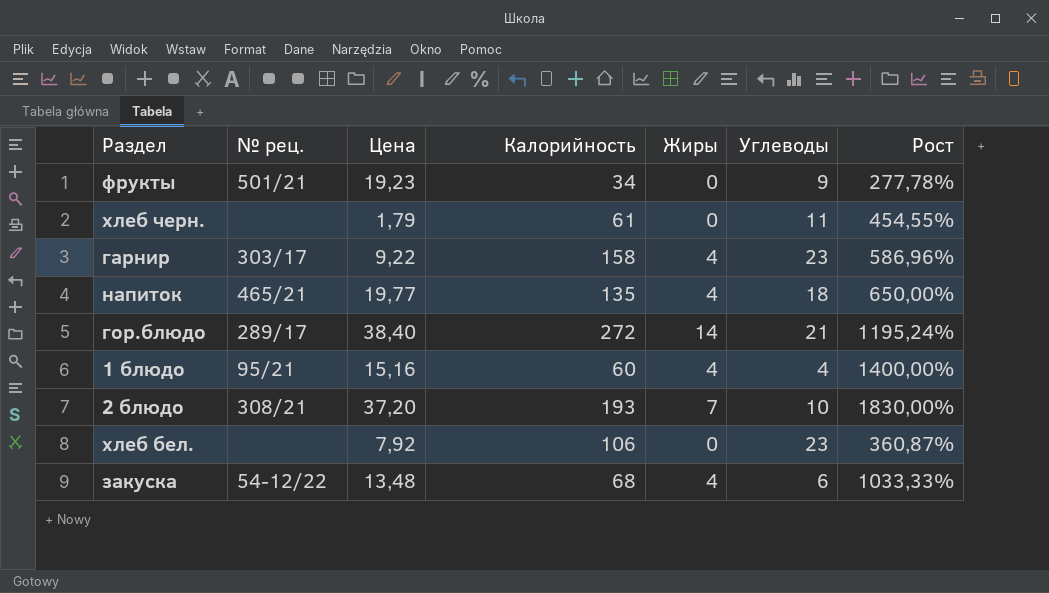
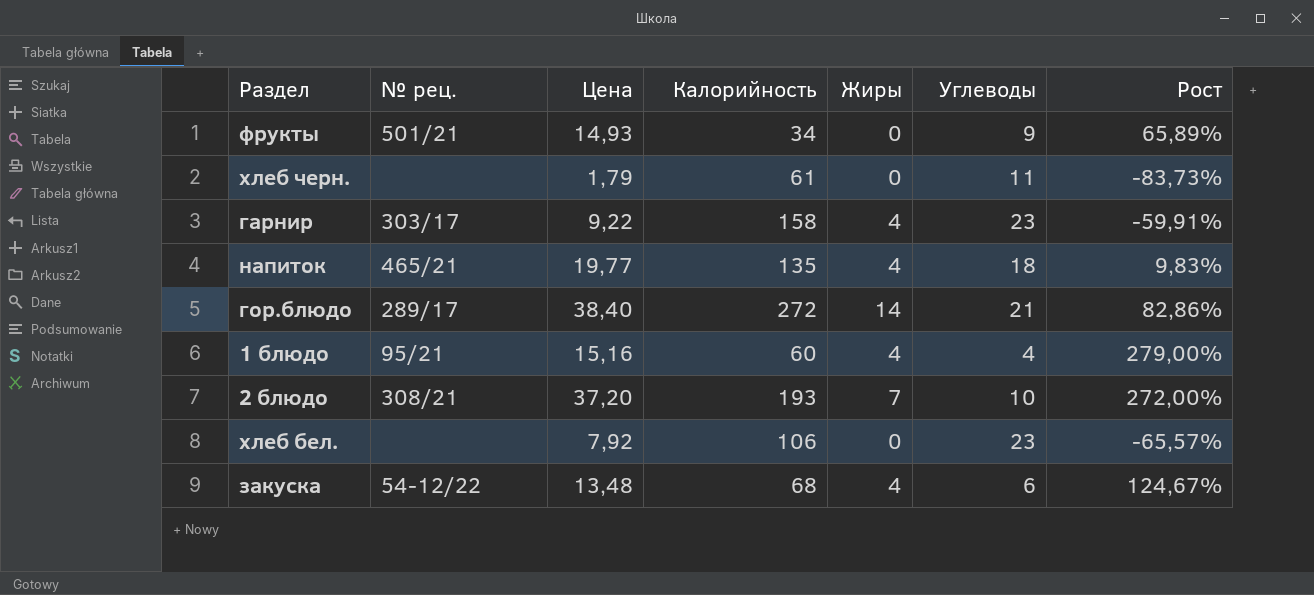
column Рост | formula: ([Калорийность] - [Углеводы]) / [Углеводы] -> ([Цена] - [Углеводы]) / [Углеводы]
фрукты | Цена: 19,23 -> 14,93

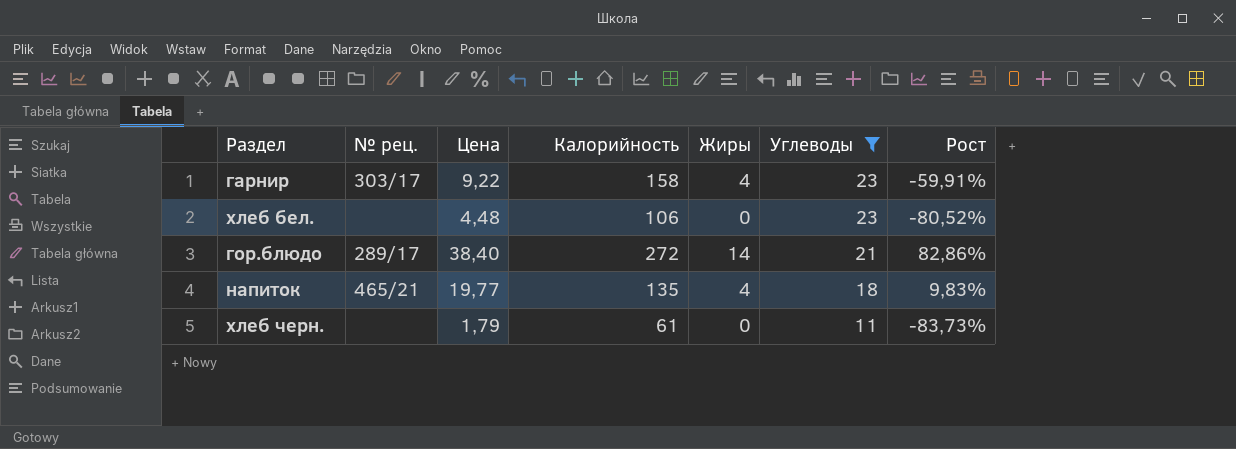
filter: none -> Углеводы >= 11
row order: none -> Углеводы descending
хлеб бел. | Цена: 7,92 -> 4,48
хлеб бел. | Рост: -65,57% -> -80,52%

